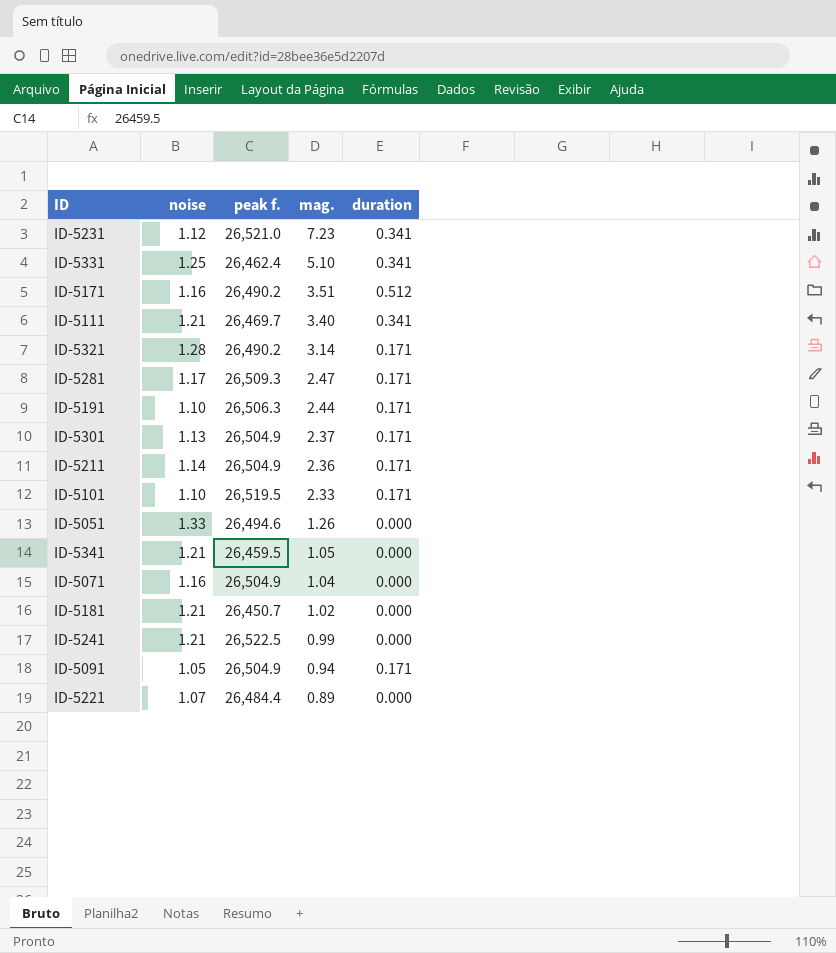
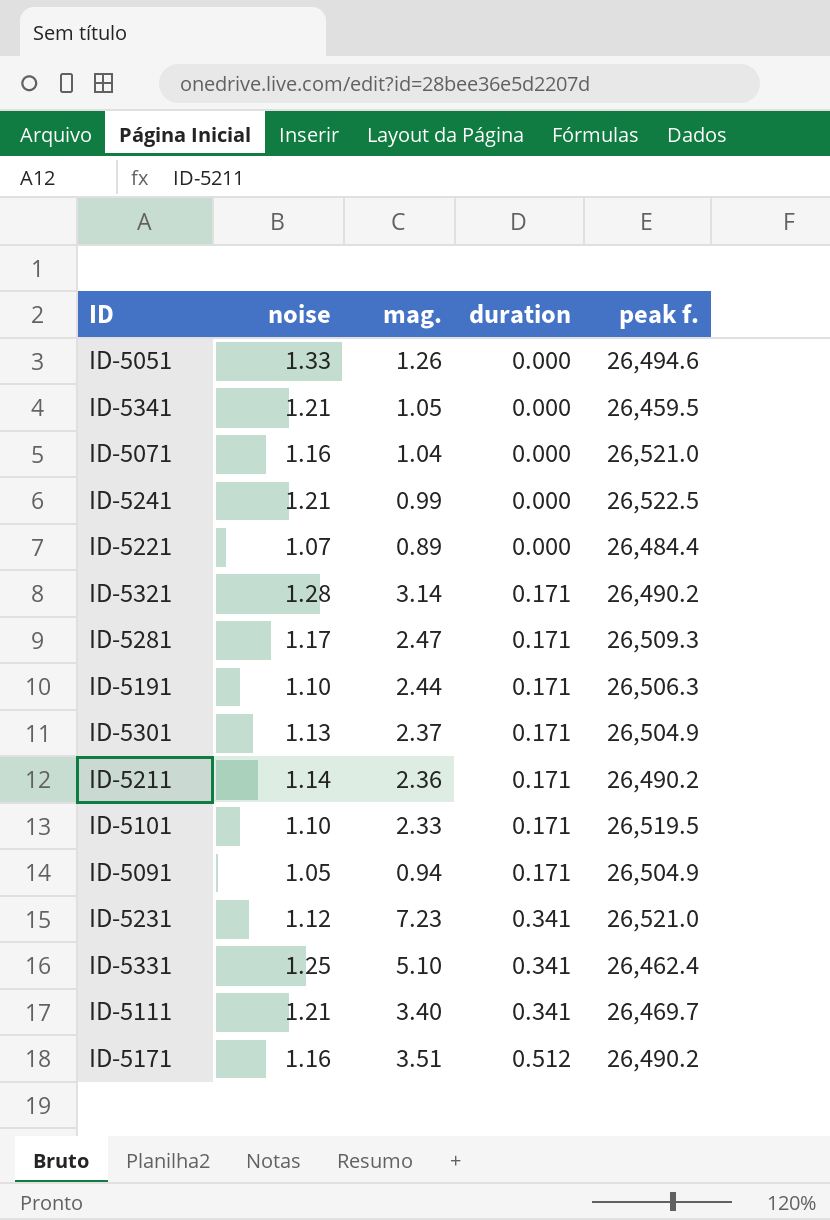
row order: mag. descending -> duration ascending
column peak f. | position: 3 -> 5
row ID-5181: 1.21 | 26,450.7 | 1.02 | 0.000 -> none
ID-5071 | peak f.: 26,504.9 -> 26,521.0
ID-5211 | peak f.: 26,504.9 -> 26,490.2

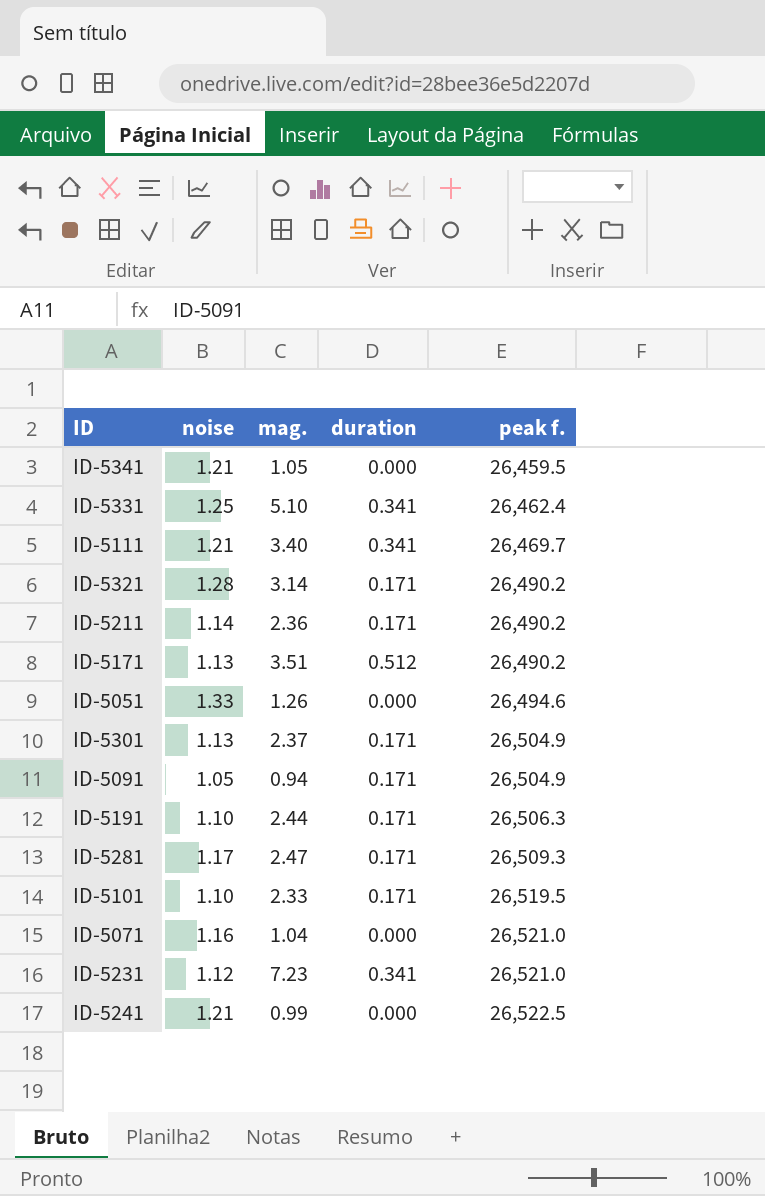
row order: duration ascending -> peak f. ascending
row ID-5221: 1.07 | 0.89 | 0.000 | 26,484.4 -> none
ID-5171 | noise: 1.16 -> 1.13

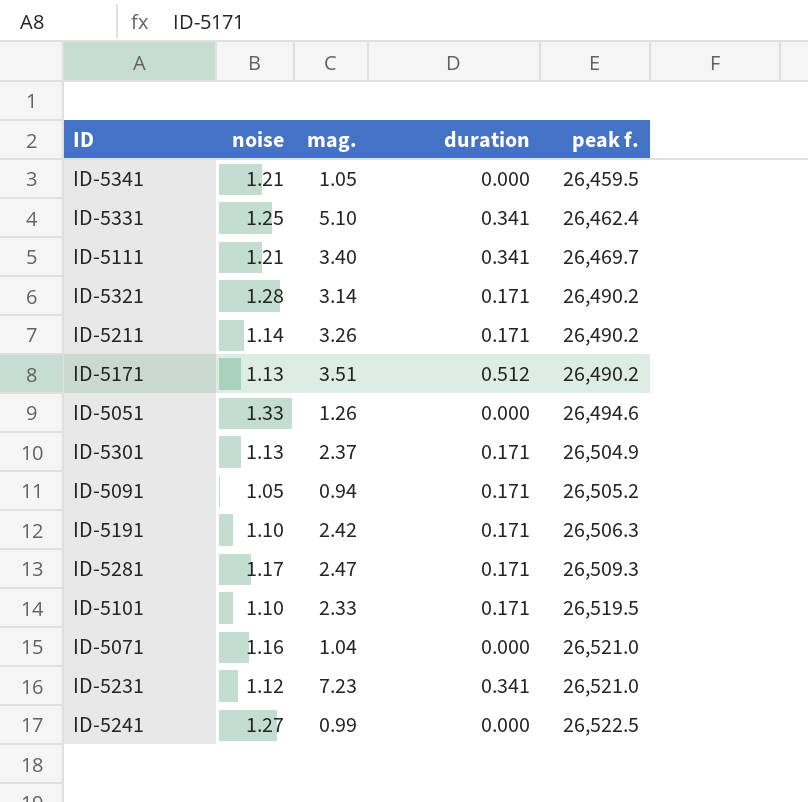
ID-5211 | mag.: 2.36 -> 3.26
ID-5091 | peak f.: 26,504.9 -> 26,505.2
ID-5191 | mag.: 2.44 -> 2.42
ID-5241 | noise: 1.21 -> 1.27

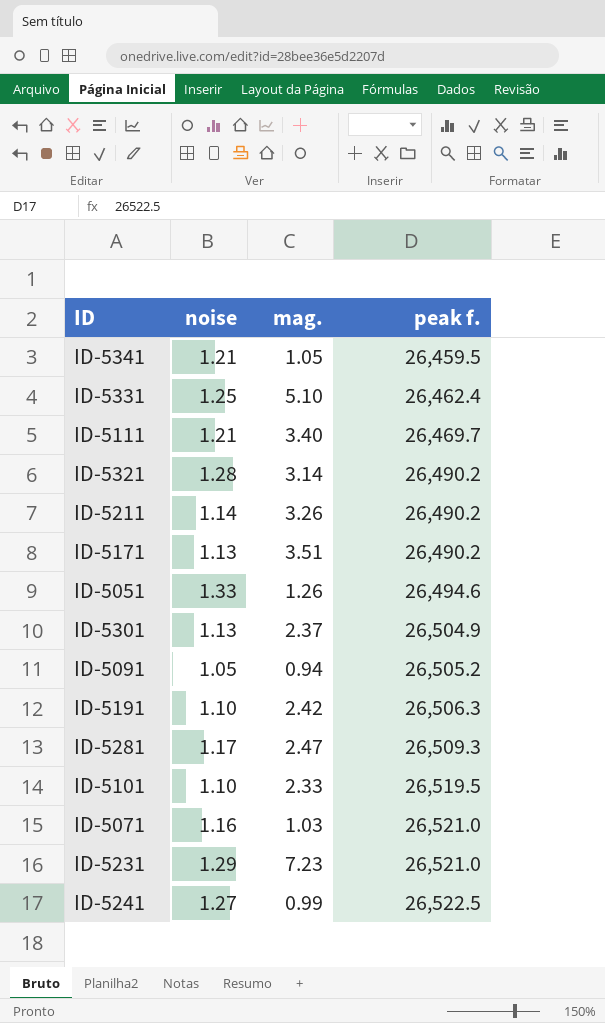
column duration | position: 4 -> none
ID-5071 | mag.: 1.04 -> 1.03
ID-5231 | noise: 1.12 -> 1.29

